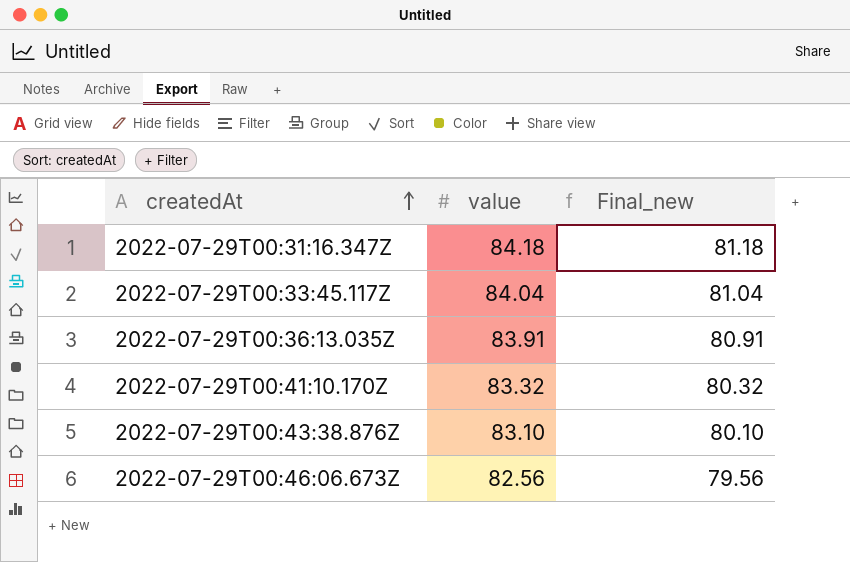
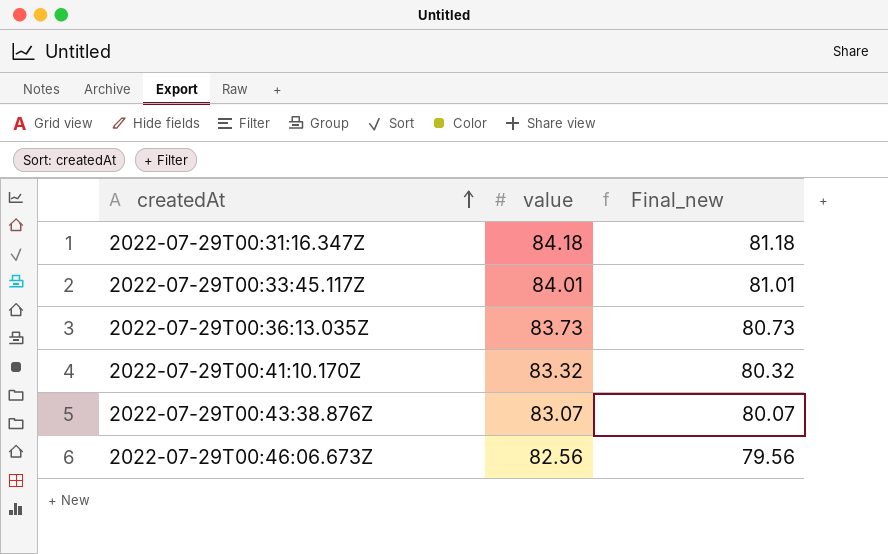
2022-07-29T00:33:45.117Z | value: 84.04 -> 84.01
2022-07-29T00:33:45.117Z | Final_new: 81.04 -> 81.01
2022-07-29T00:36:13.035Z | value: 83.91 -> 83.73
2022-07-29T00:36:13.035Z | Final_new: 80.91 -> 80.73
2022-07-29T00:43:38.876Z | value: 83.10 -> 83.07
2022-07-29T00:43:38.876Z | Final_new: 80.10 -> 80.07

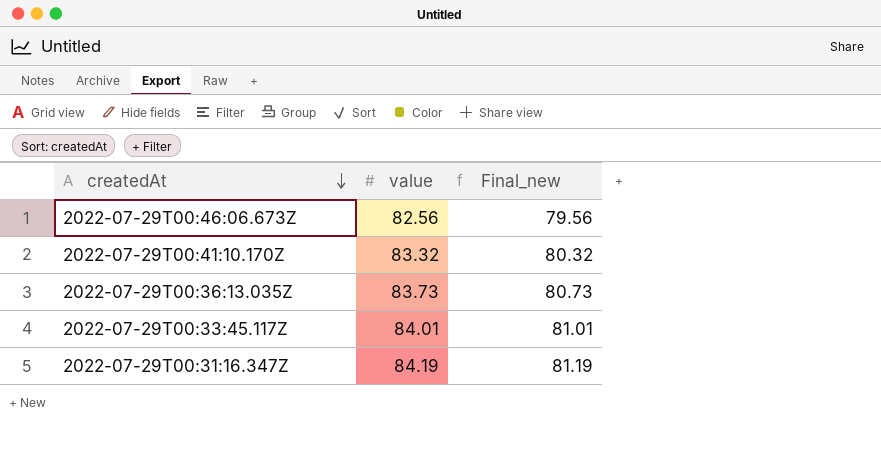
row order: createdAt ascending -> createdAt descending
row 2022-07-29T00:43:38.876Z: 83.07 | 80.07 -> none
2022-07-29T00:31:16.347Z | value: 84.18 -> 84.19
2022-07-29T00:31:16.347Z | Final_new: 81.18 -> 81.19

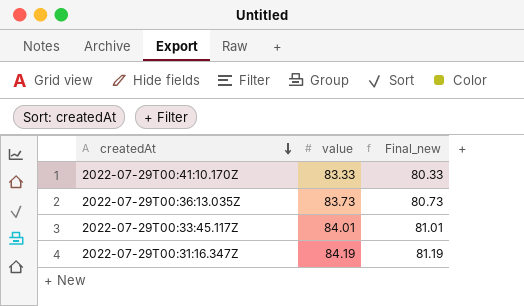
row 2022-07-29T00:46:06.673Z: 82.56 | 79.56 -> none
2022-07-29T00:41:10.170Z | value: 83.32 -> 83.33
2022-07-29T00:41:10.170Z | Final_new: 80.32 -> 80.33

